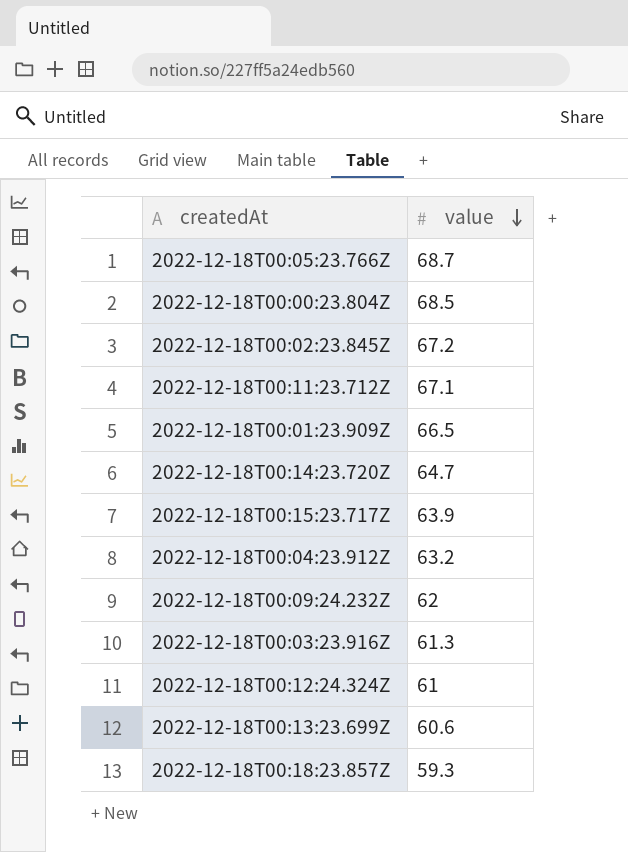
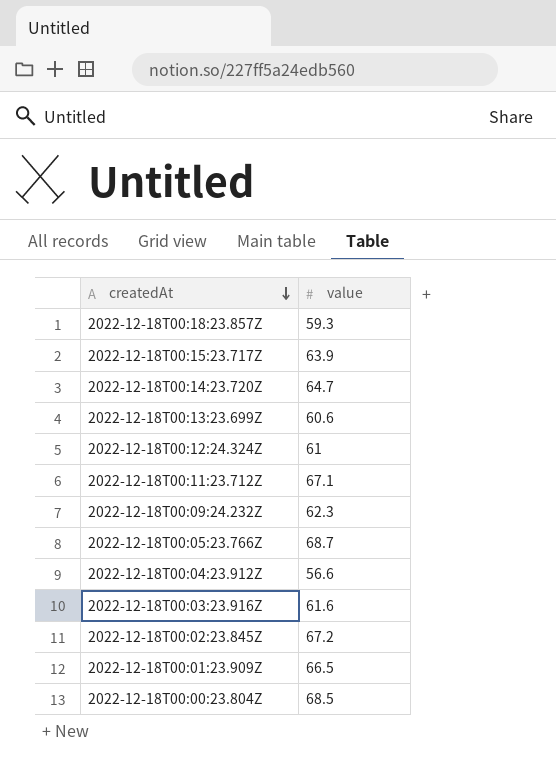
row order: value descending -> createdAt descending
2022-12-18T00:09:24.232Z | value: 62 -> 62.3
2022-12-18T00:04:23.912Z | value: 63.2 -> 56.6
2022-12-18T00:03:23.916Z | value: 61.3 -> 61.6

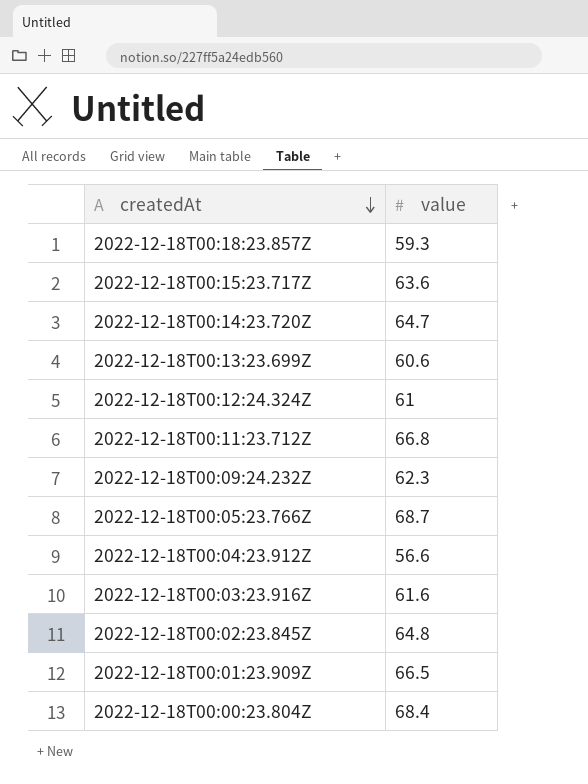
2022-12-18T00:15:23.717Z | value: 63.9 -> 63.6
2022-12-18T00:11:23.712Z | value: 67.1 -> 66.8
2022-12-18T00:02:23.845Z | value: 67.2 -> 64.8
2022-12-18T00:00:23.804Z | value: 68.5 -> 68.4

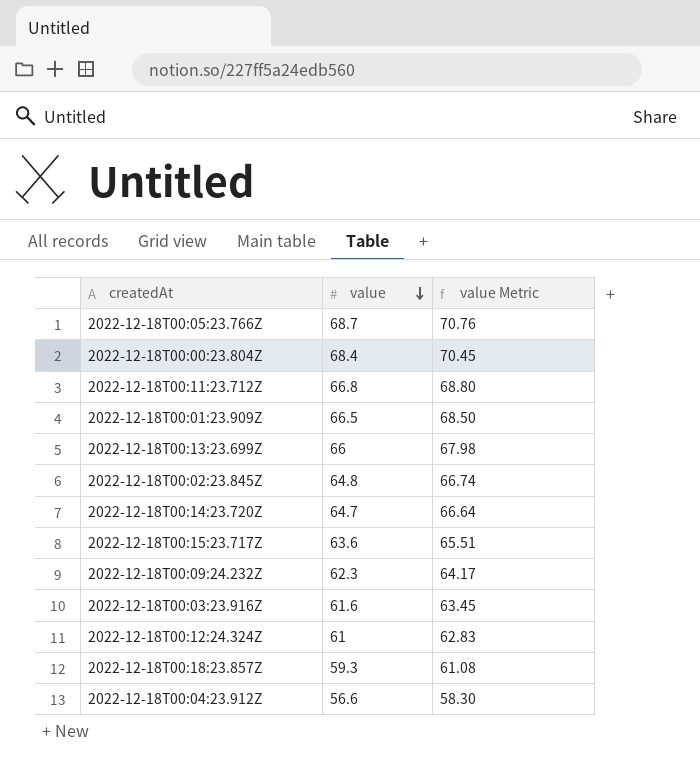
row order: createdAt descending -> value descending
column value Metric | formula: none -> [value] * 1.03
2022-12-18T00:13:23.699Z | value: 60.6 -> 66

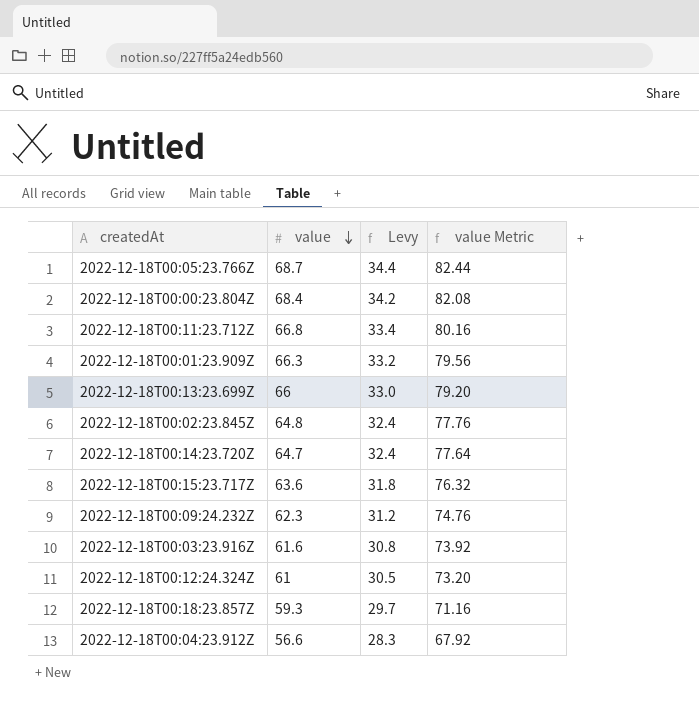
column Levy | formula: none -> [value] * 0.5
column value Metric | formula: [value] * 1.03 -> [value] * 1.2
2022-12-18T00:01:23.909Z | value: 66.5 -> 66.3

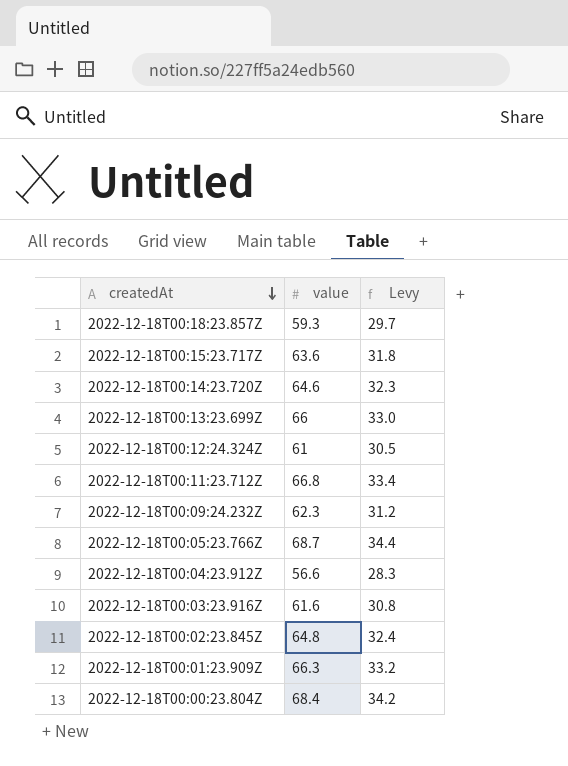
row order: value descending -> createdAt descending
column value Metric | formula: [value] * 1.2 -> none
2022-12-18T00:14:23.720Z | value: 64.7 -> 64.6
2022-12-18T00:14:23.720Z | Levy: 32.4 -> 32.3

